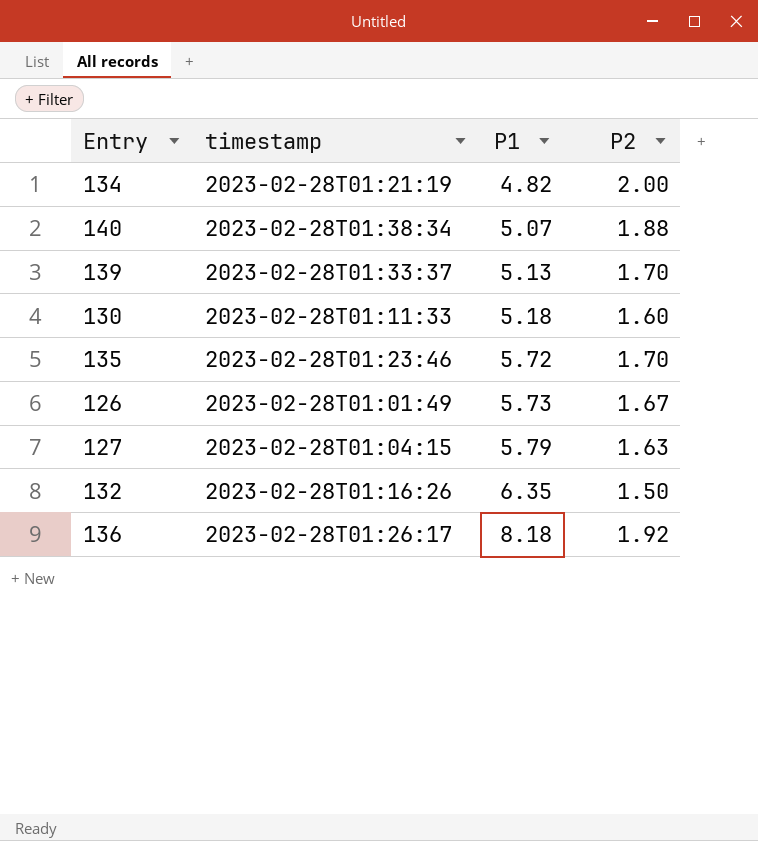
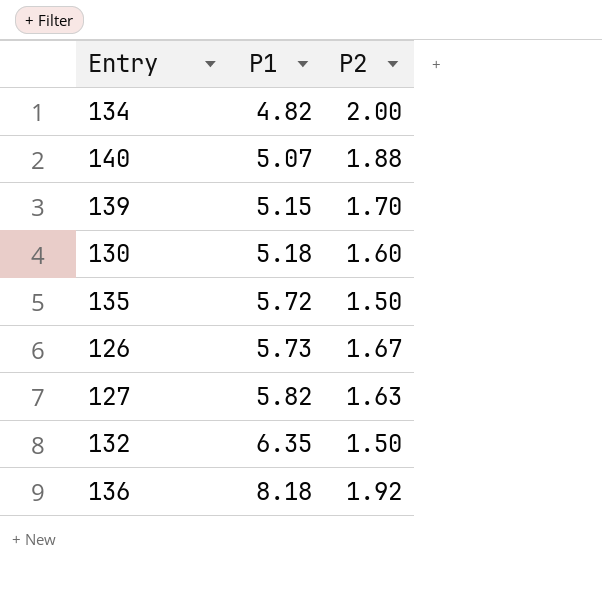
column timestamp | position: 2 -> none
139 | P1: 5.13 -> 5.15
135 | P2: 1.70 -> 1.50
127 | P1: 5.79 -> 5.82

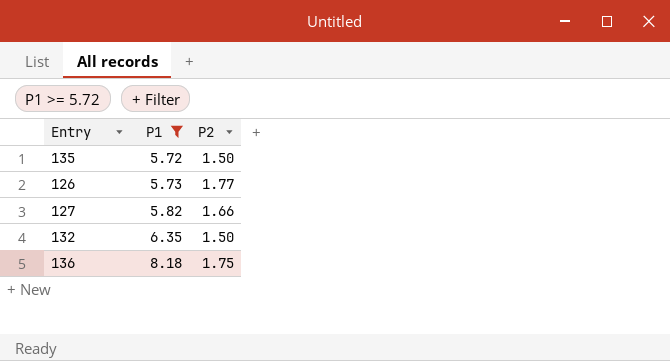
filter: none -> P1 >= 5.72
126 | P2: 1.67 -> 1.77
127 | P2: 1.63 -> 1.66
136 | P2: 1.92 -> 1.75

